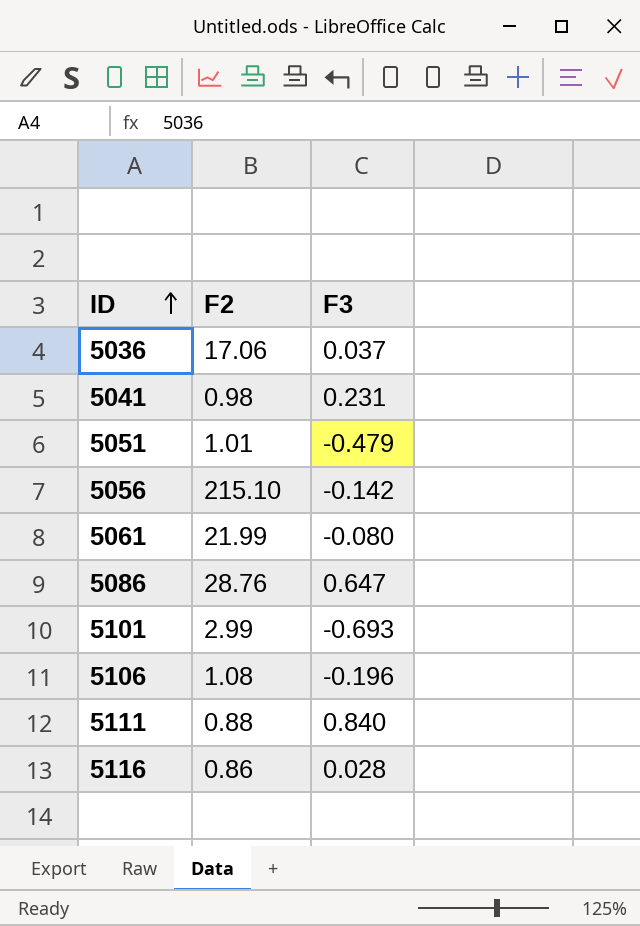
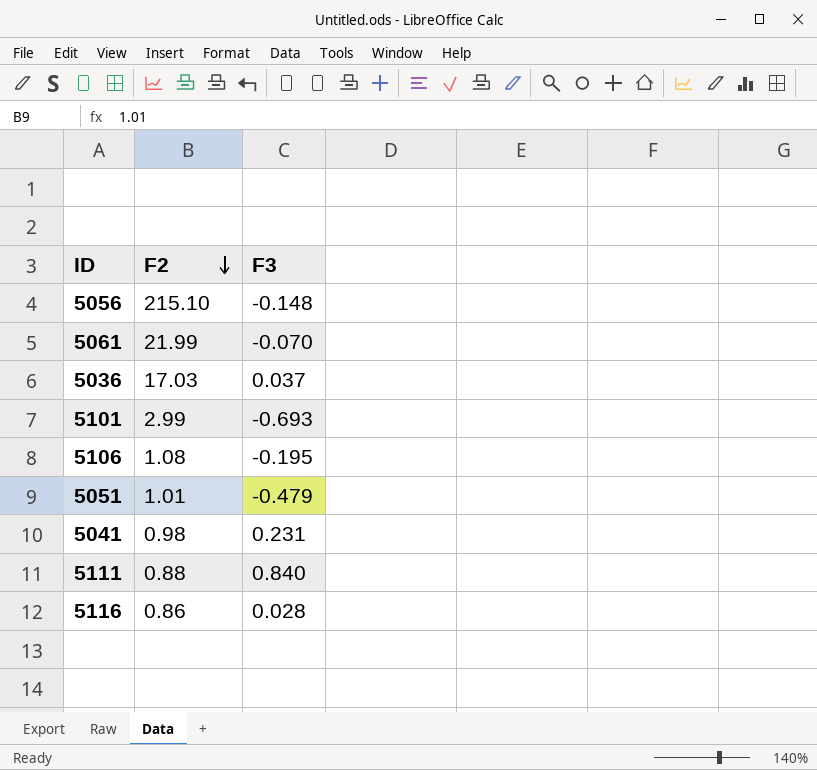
row order: ID ascending -> F2 descending
row 5086: 28.76 | 0.647 -> none
5056 | F3: -0.142 -> -0.148
5061 | F3: -0.080 -> -0.070
5036 | F2: 17.06 -> 17.03
5106 | F3: -0.196 -> -0.195

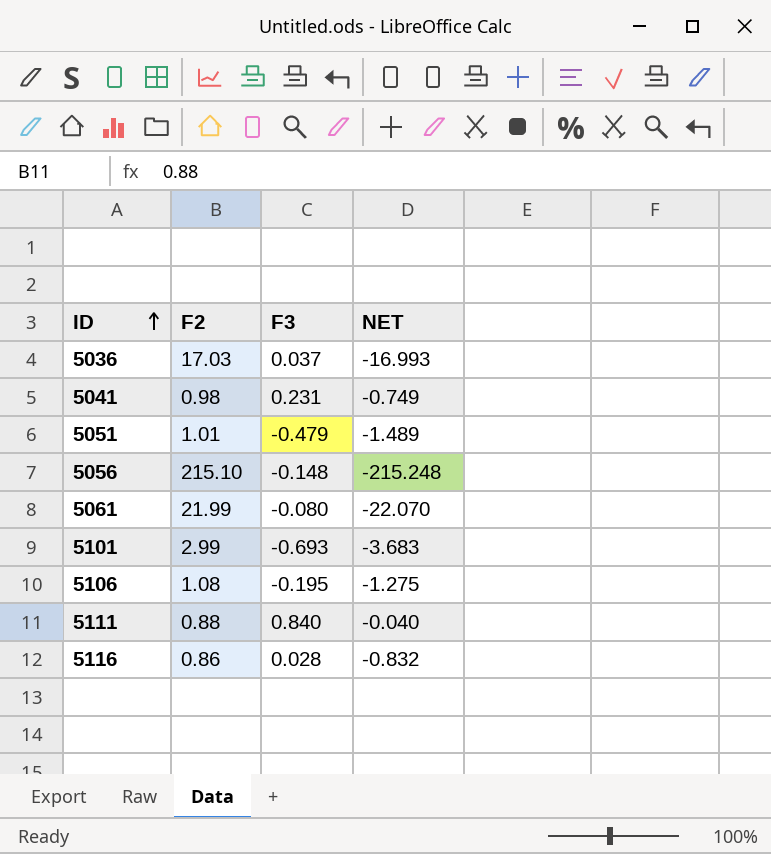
row order: F2 descending -> ID ascending
column NET | formula: none -> [F3] - [F2]
5061 | F3: -0.070 -> -0.080

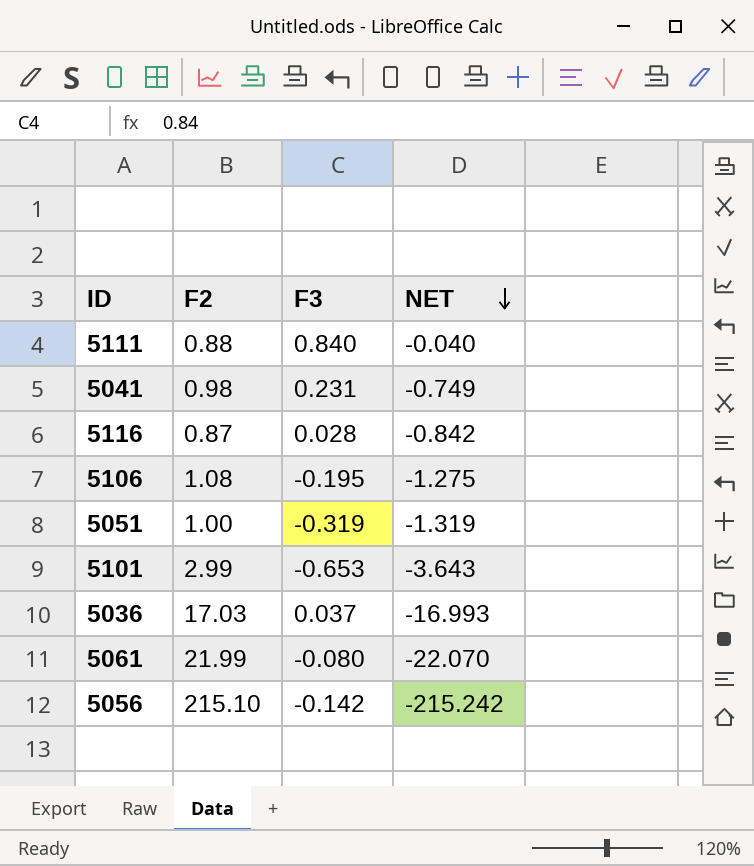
row order: ID ascending -> NET descending
5116 | F2: 0.86 -> 0.87
5116 | NET: -0.832 -> -0.842
5051 | F2: 1.01 -> 1.00
5051 | F3: -0.479 -> -0.319
5051 | NET: -1.489 -> -1.319
5101 | F3: -0.693 -> -0.653
5101 | NET: -3.683 -> -3.643
5056 | F3: -0.148 -> -0.142
5056 | NET: -215.248 -> -215.242

